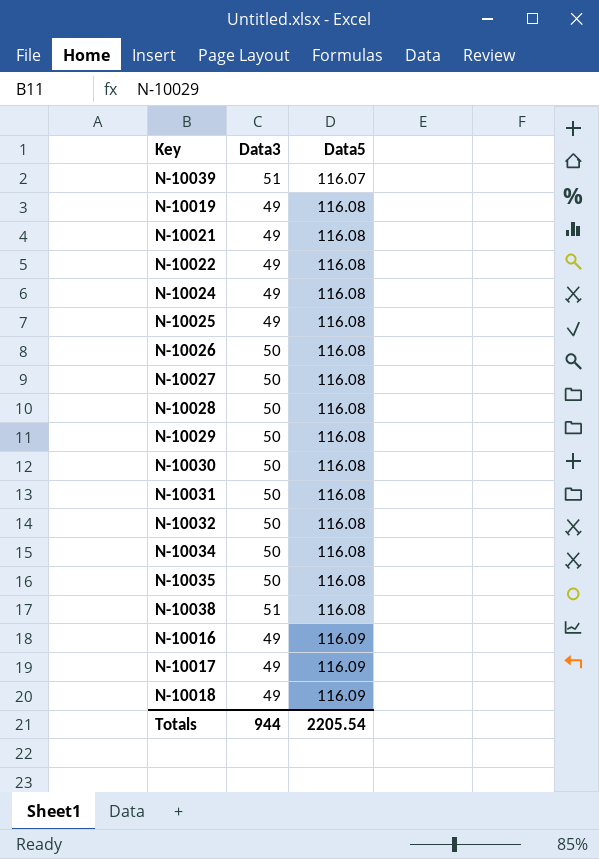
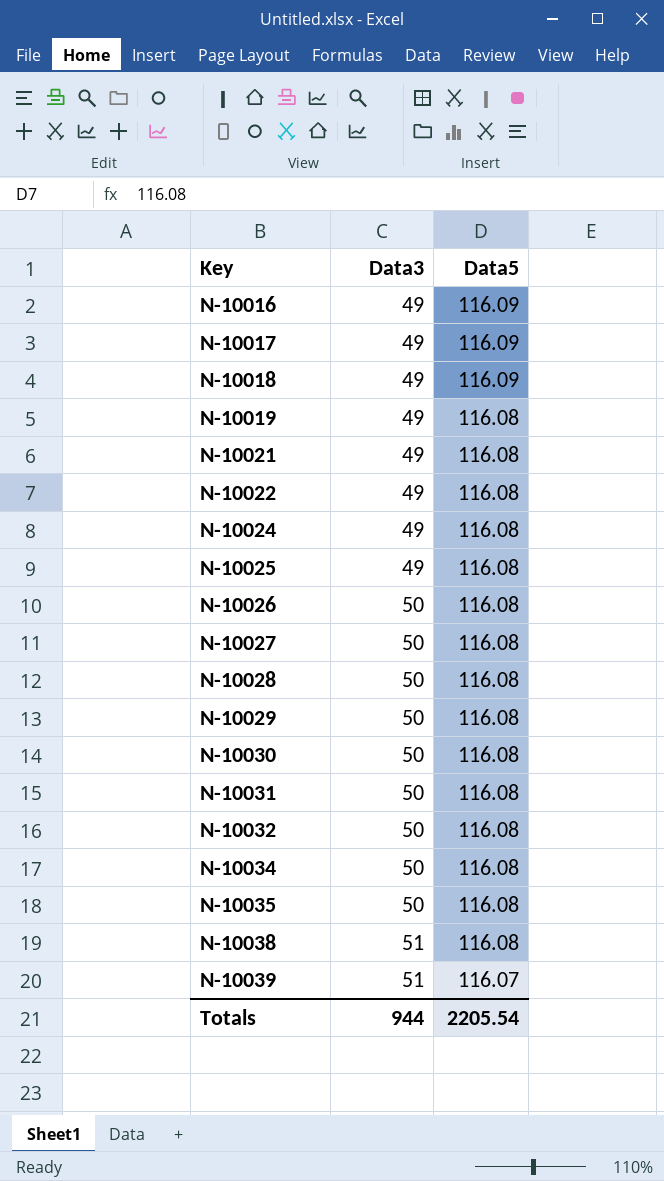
row order: Data5 ascending -> Key ascending

